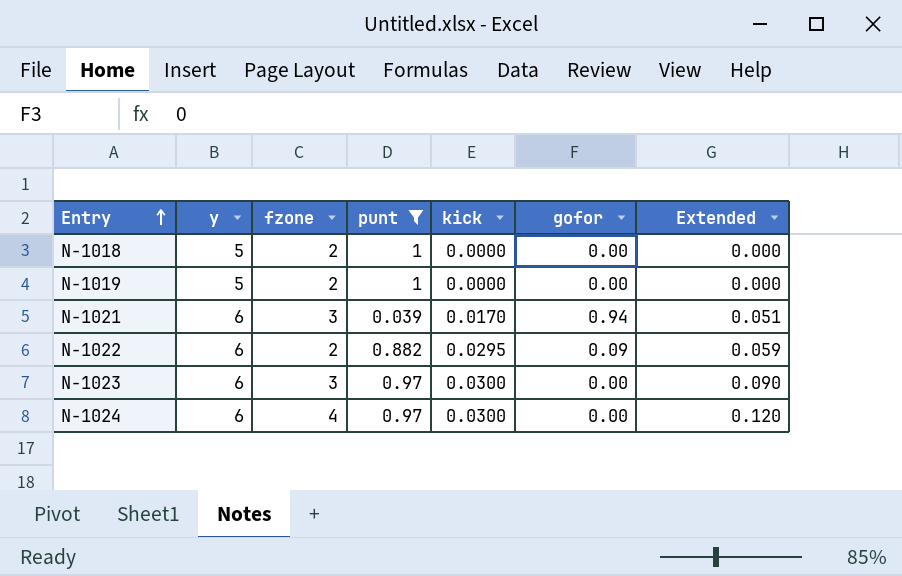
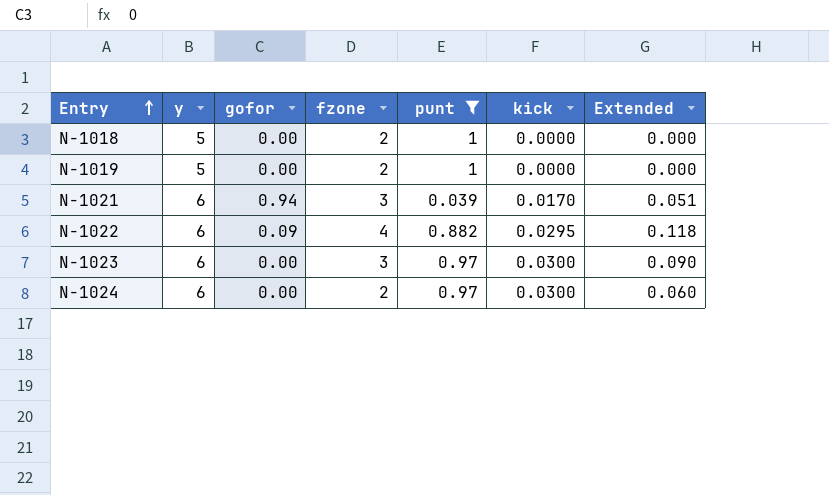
column gofor | position: 6 -> 3
N-1022 | fzone: 2 -> 4
N-1022 | Extended: 0.059 -> 0.118
N-1024 | fzone: 4 -> 2
N-1024 | Extended: 0.120 -> 0.060

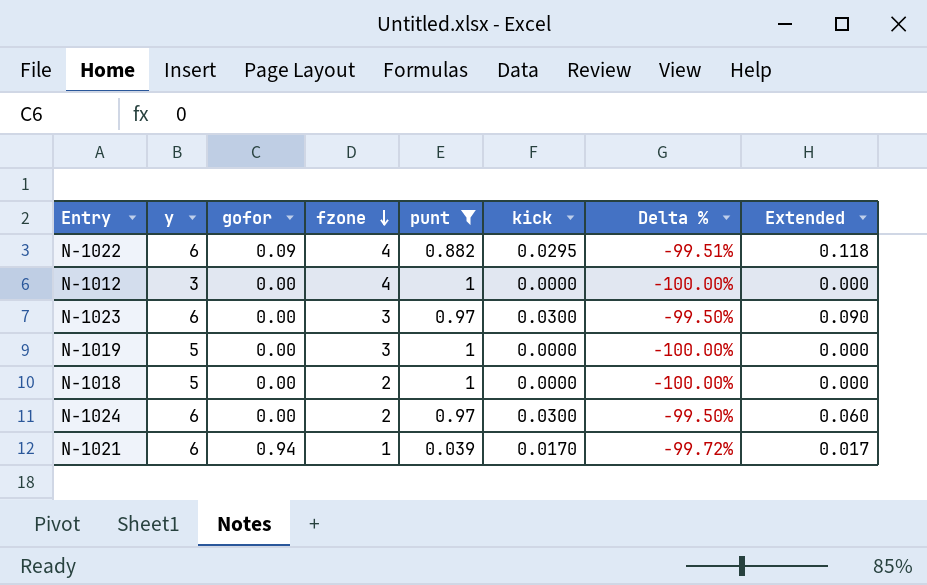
row order: Entry ascending -> fzone descending
column Delta % | formula: none -> ([kick] - [y]) / [y]
row N-1012: none -> 3 | 0.00 | 4 | 1 | 0.0000 | -100.00% | 0.000
N-1019 | fzone: 2 -> 3
N-1021 | fzone: 3 -> 1
N-1021 | Extended: 0.051 -> 0.017

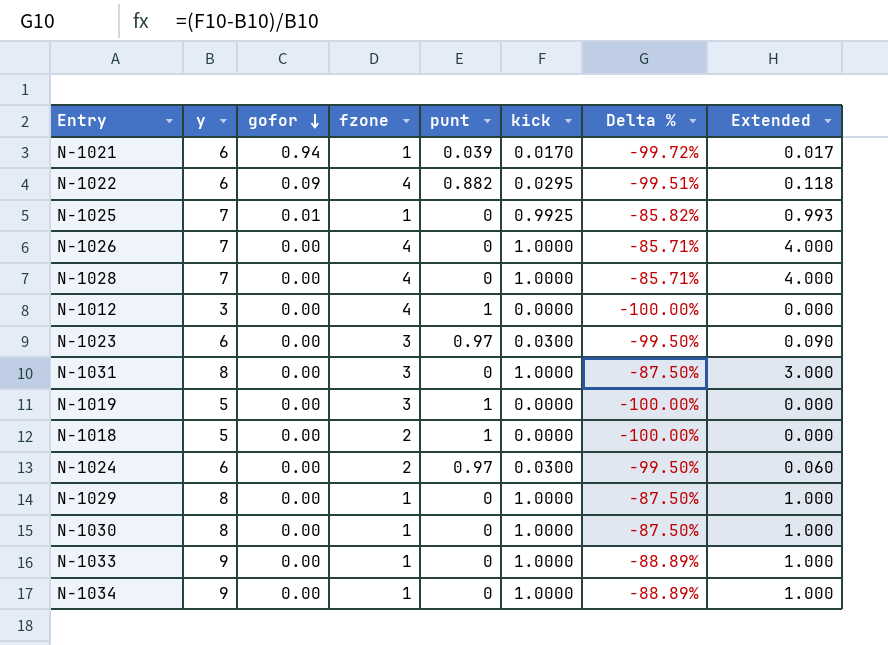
filter: punt != 0 -> none
row order: fzone descending -> gofor descending

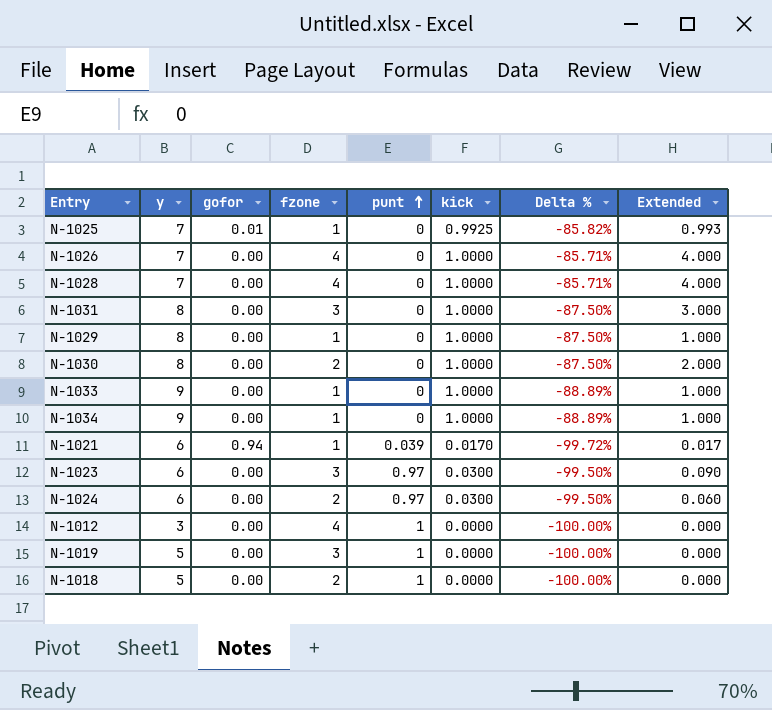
row order: gofor descending -> punt ascending
row N-1022: 6 | 0.09 | 4 | 0.882 | 0.0295 | -99.51% | 0.118 -> none
N-1030 | fzone: 1 -> 2
N-1030 | Extended: 1.000 -> 2.000

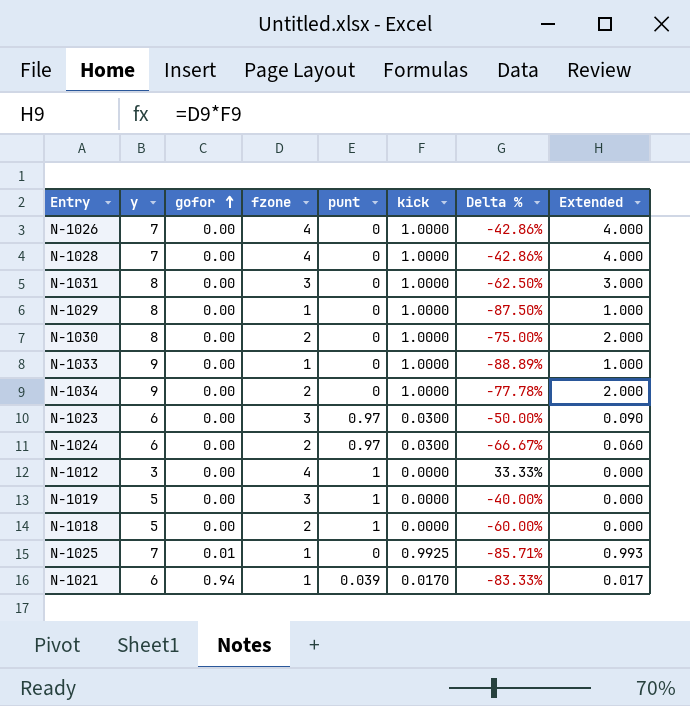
row order: punt ascending -> gofor ascending
column Delta % | formula: ([kick] - [y]) / [y] -> ([fzone] - [y]) / [y]
N-1034 | fzone: 1 -> 2
N-1034 | Extended: 1.000 -> 2.000

